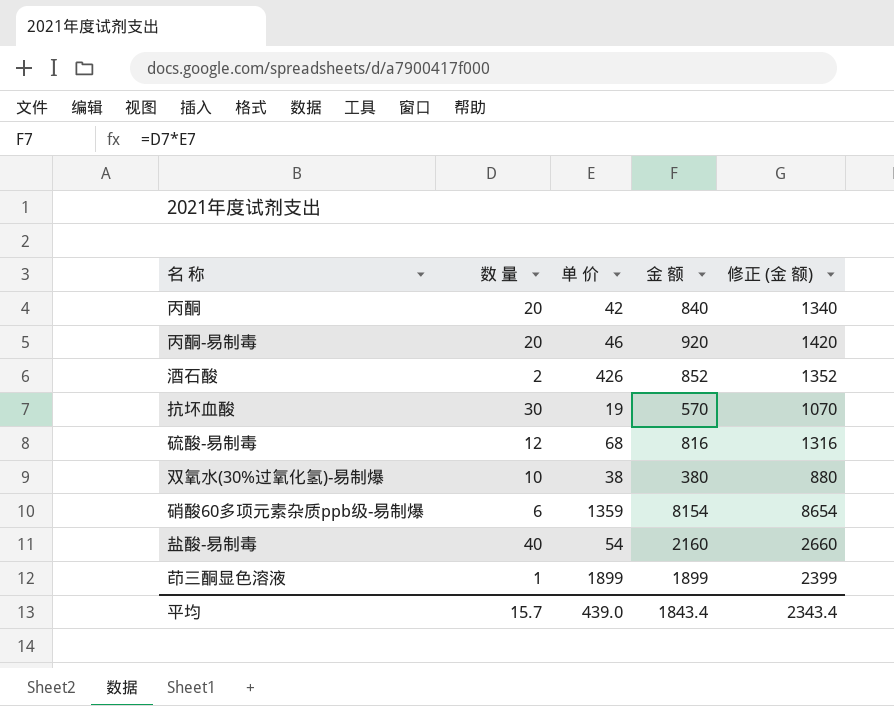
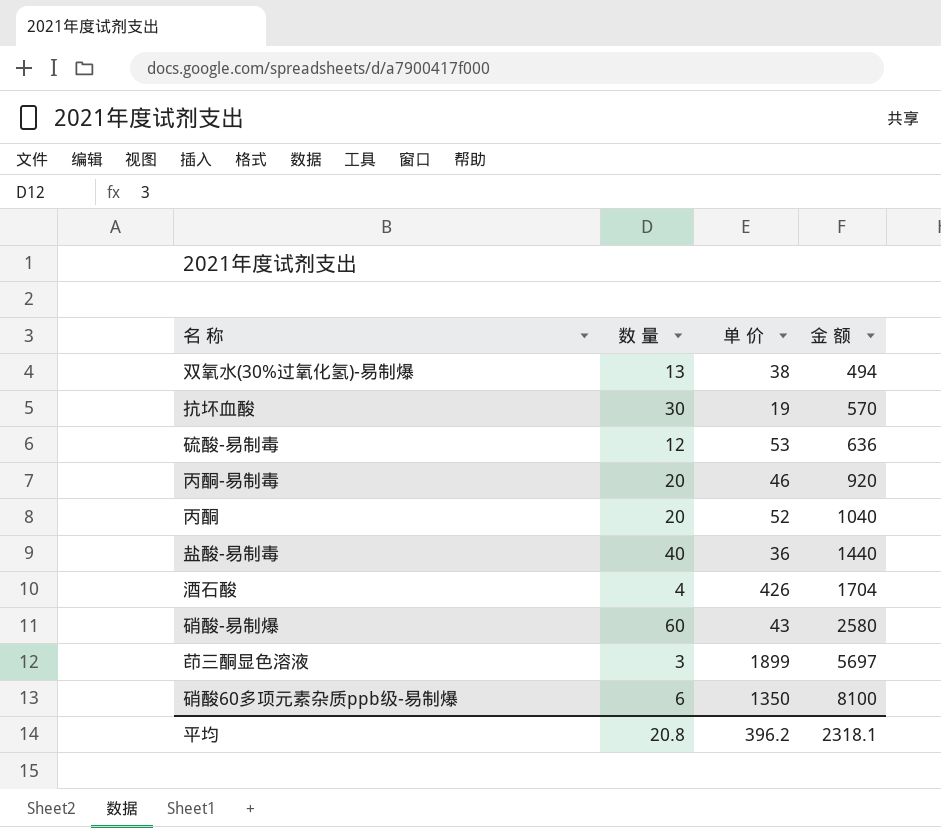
row order: none -> 金 额 ascending
column 修正 (金 额) | formula: [金 额] + 500 -> none
双氧水(30%过氧化氢)-易制爆 | 数 量: 10 -> 13
双氧水(30%过氧化氢)-易制爆 | 金 额: 380 -> 494
硫酸-易制毒 | 单 价: 68 -> 53
硫酸-易制毒 | 金 额: 816 -> 636
丙酮 | 单 价: 42 -> 52
丙酮 | 金 额: 840 -> 1040
盐酸-易制毒 | 单 价: 54 -> 36
盐酸-易制毒 | 金 额: 2160 -> 1440
酒石酸 | 数 量: 2 -> 4
酒石酸 | 金 额: 852 -> 1704
row 硝酸-易制爆: none -> 60 | 43 | 2580
茚三酮显色溶液 | 数 量: 1 -> 3
茚三酮显色溶液 | 金 额: 1899 -> 5697
硝酸60多项元素杂质ppb级-易制爆 | 单 价: 1359 -> 1350
硝酸60多项元素杂质ppb级-易制爆 | 金 额: 8154 -> 8100
平均 | 数 量: 15.7 -> 20.8
平均 | 单 价: 439.0 -> 396.2
平均 | 金 额: 1843.4 -> 2318.1

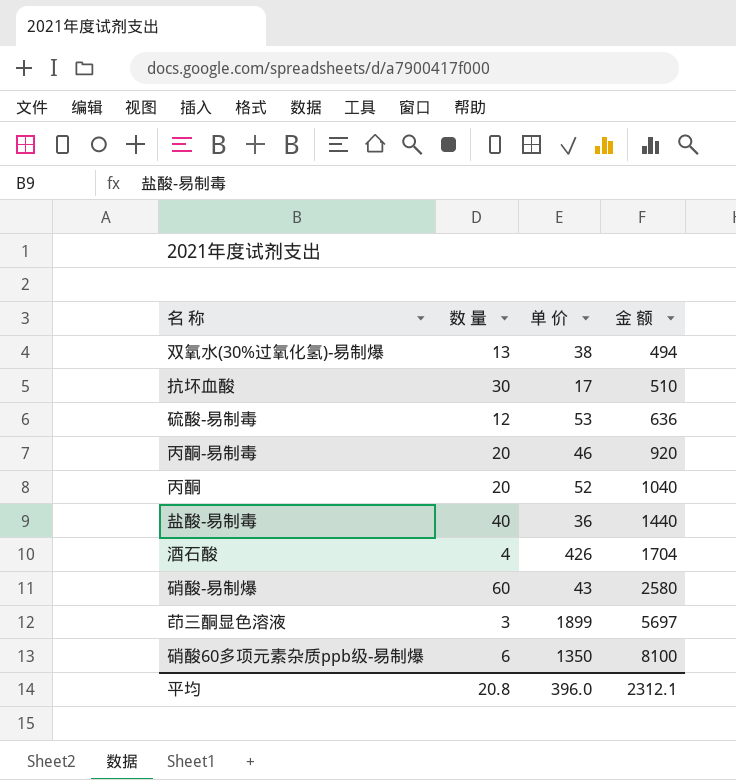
抗坏血酸 | 单 价: 19 -> 17
抗坏血酸 | 金 额: 570 -> 510
平均 | 单 价: 396.2 -> 396.0
平均 | 金 额: 2318.1 -> 2312.1

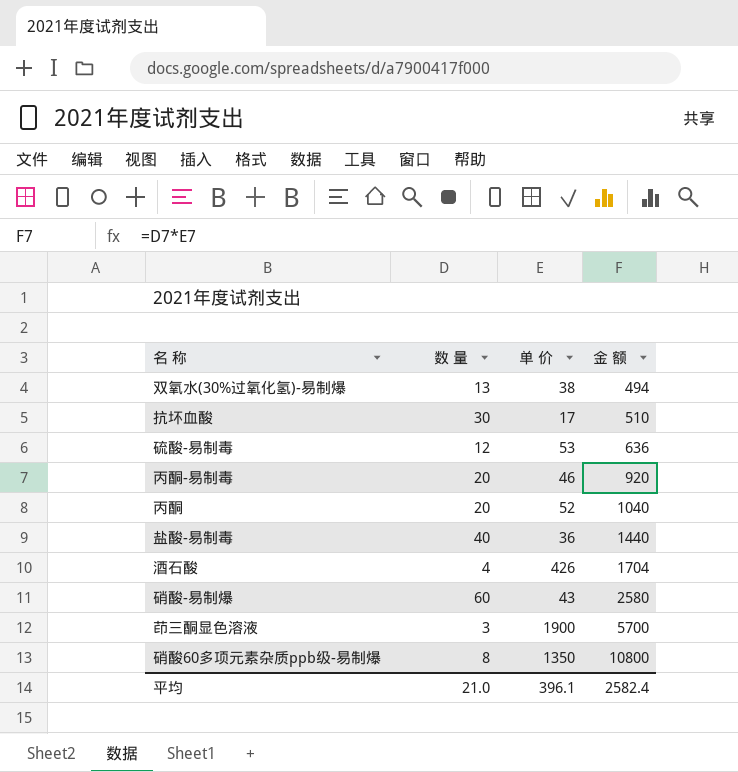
茚三酮显色溶液 | 单 价: 1899 -> 1900
茚三酮显色溶液 | 金 额: 5697 -> 5700
硝酸60多项元素杂质ppb级-易制爆 | 数 量: 6 -> 8
硝酸60多项元素杂质ppb级-易制爆 | 金 额: 8100 -> 10800
平均 | 数 量: 20.8 -> 21.0
平均 | 单 价: 396.0 -> 396.1
平均 | 金 额: 2312.1 -> 2582.4

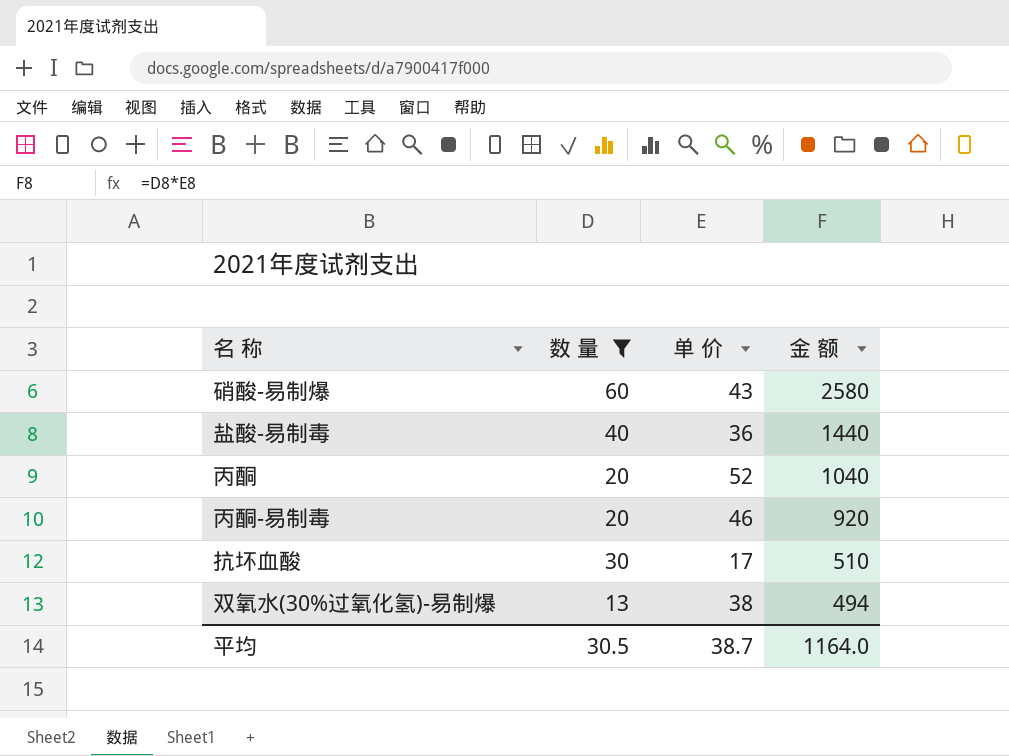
filter: none -> 数 量 >= 13
row order: 金 额 ascending -> 金 额 descending
平均 | 数 量: 21.0 -> 30.5
平均 | 单 价: 396.1 -> 38.7
平均 | 金 额: 2582.4 -> 1164.0

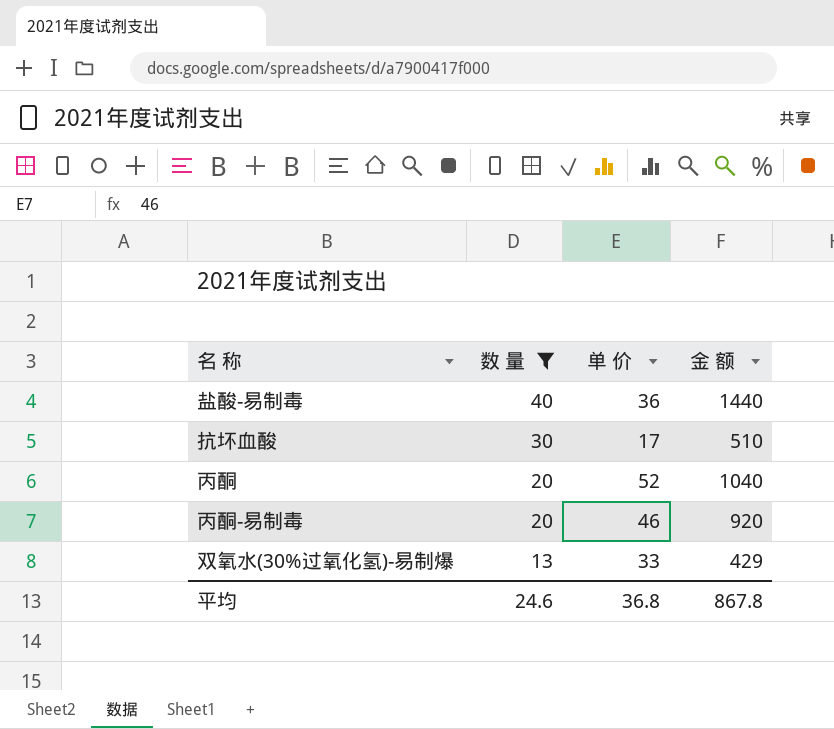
row order: 金 额 descending -> 数 量 descending
row 硝酸-易制爆: 60 | 43 | 2580 -> none
双氧水(30%过氧化氢)-易制爆 | 单 价: 38 -> 33
双氧水(30%过氧化氢)-易制爆 | 金 额: 494 -> 429
平均 | 数 量: 30.5 -> 24.6
平均 | 单 价: 38.7 -> 36.8
平均 | 金 额: 1164.0 -> 867.8

